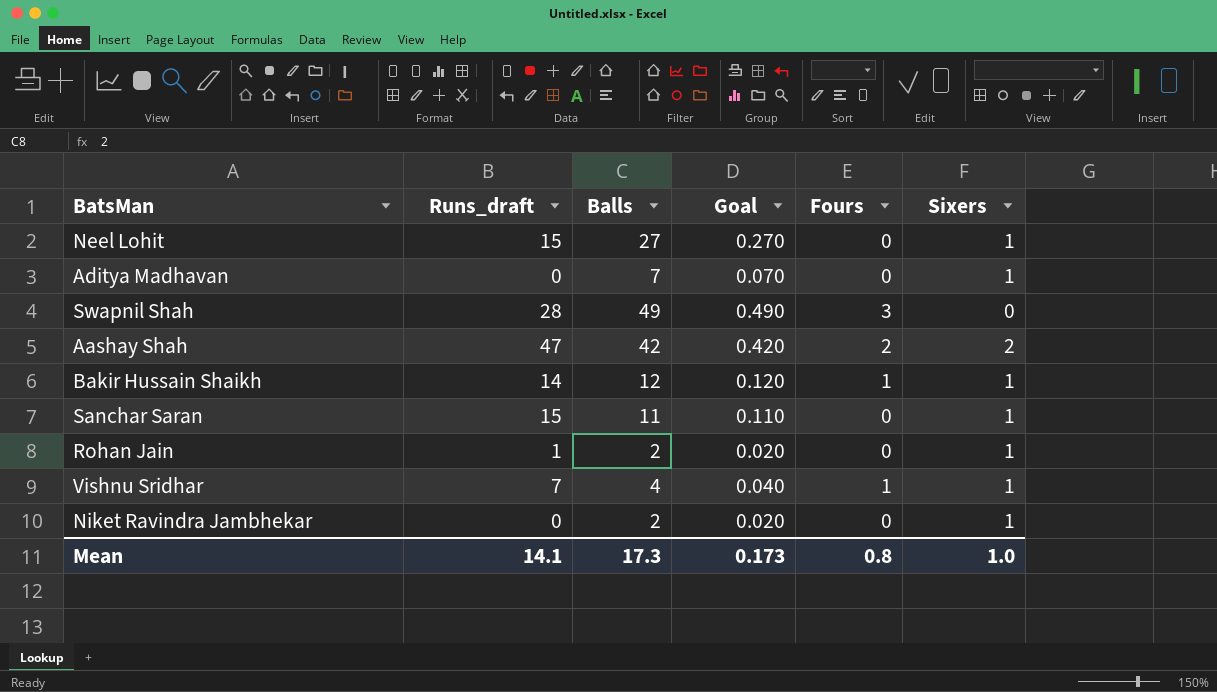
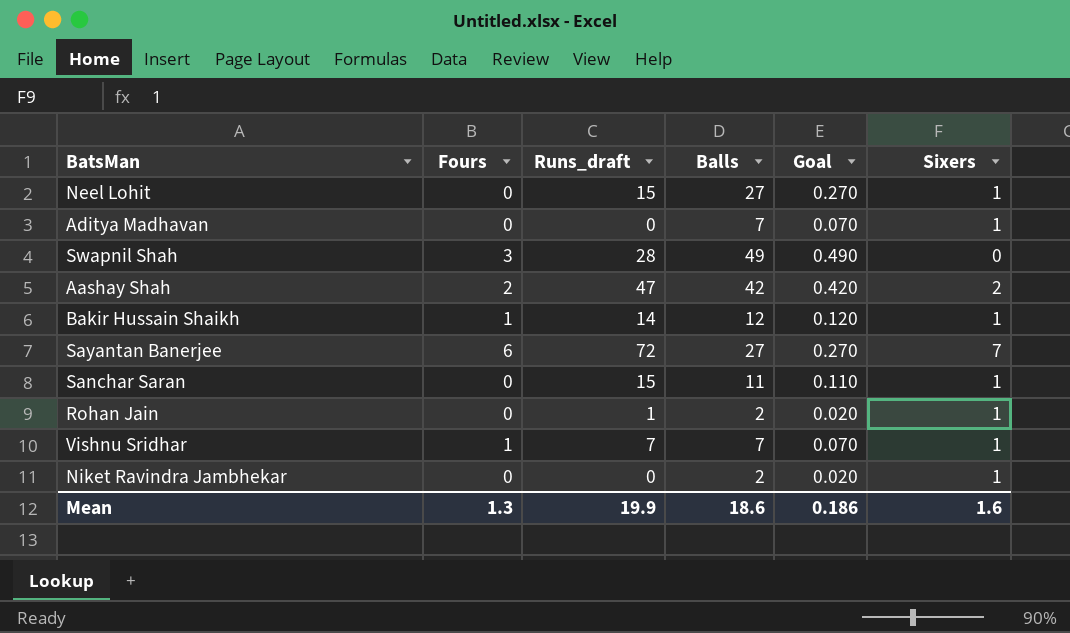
column Fours | position: 5 -> 2
row Sayantan Banerjee: none -> 6 | 72 | 27 | 0.270 | 7
Vishnu Sridhar | Balls: 4 -> 7
Vishnu Sridhar | Goal: 0.040 -> 0.070
Mean | Fours: 0.8 -> 1.3
Mean | Runs_draft: 14.1 -> 19.9
Mean | Balls: 17.3 -> 18.6
Mean | Goal: 0.173 -> 0.186
Mean | Sixers: 1.0 -> 1.6

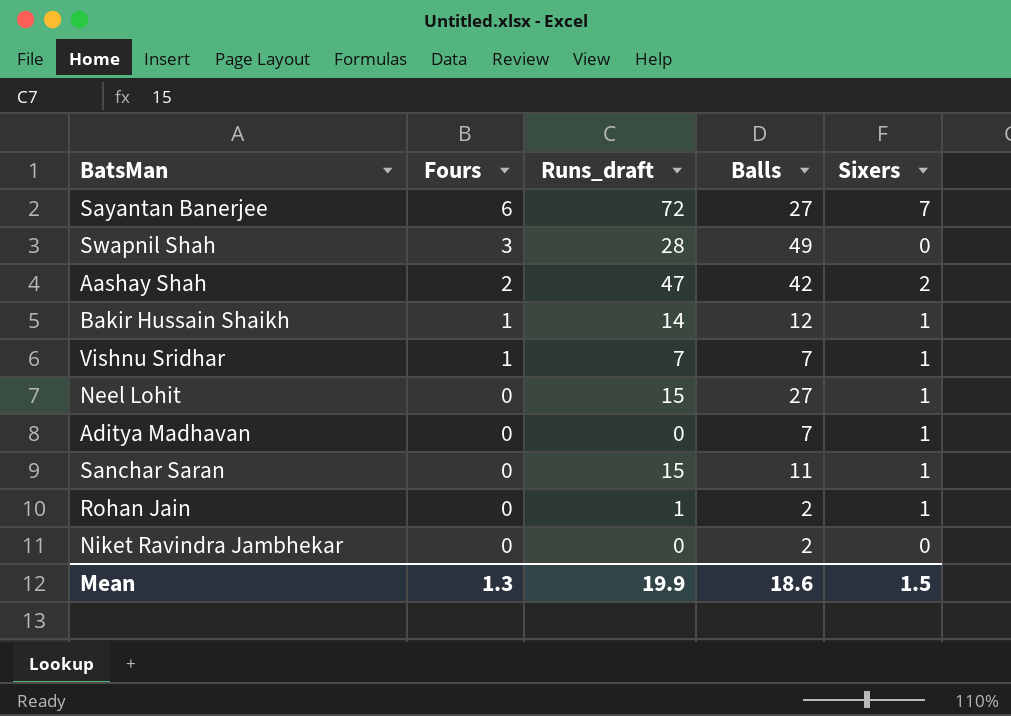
row order: none -> Fours descending
column Goal | formula: [Balls] * 0.01 -> none
Niket Ravindra Jambhekar | Sixers: 1 -> 0
Mean | Sixers: 1.6 -> 1.5

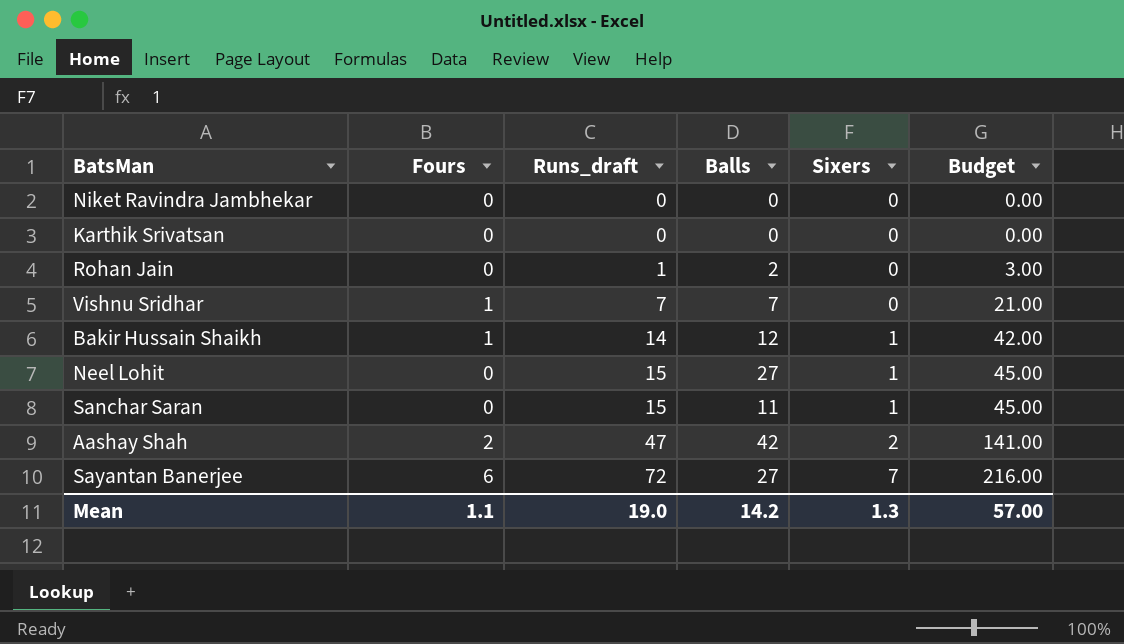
row order: Fours descending -> Runs_draft ascending
column Budget | formula: none -> [Runs_draft] * 3
row Swapnil Shah: 3 | 28 | 49 | 0 -> none
row Aditya Madhavan: 0 | 0 | 7 | 1 -> none
Niket Ravindra Jambhekar | Balls: 2 -> 0
row Karthik Srivatsan: none -> 0 | 0 | 0 | 0 | 0.00
Rohan Jain | Sixers: 1 -> 0
Vishnu Sridhar | Sixers: 1 -> 0
Mean | Fours: 1.3 -> 1.1
Mean | Runs_draft: 19.9 -> 19.0
Mean | Balls: 18.6 -> 14.2
Mean | Sixers: 1.5 -> 1.3

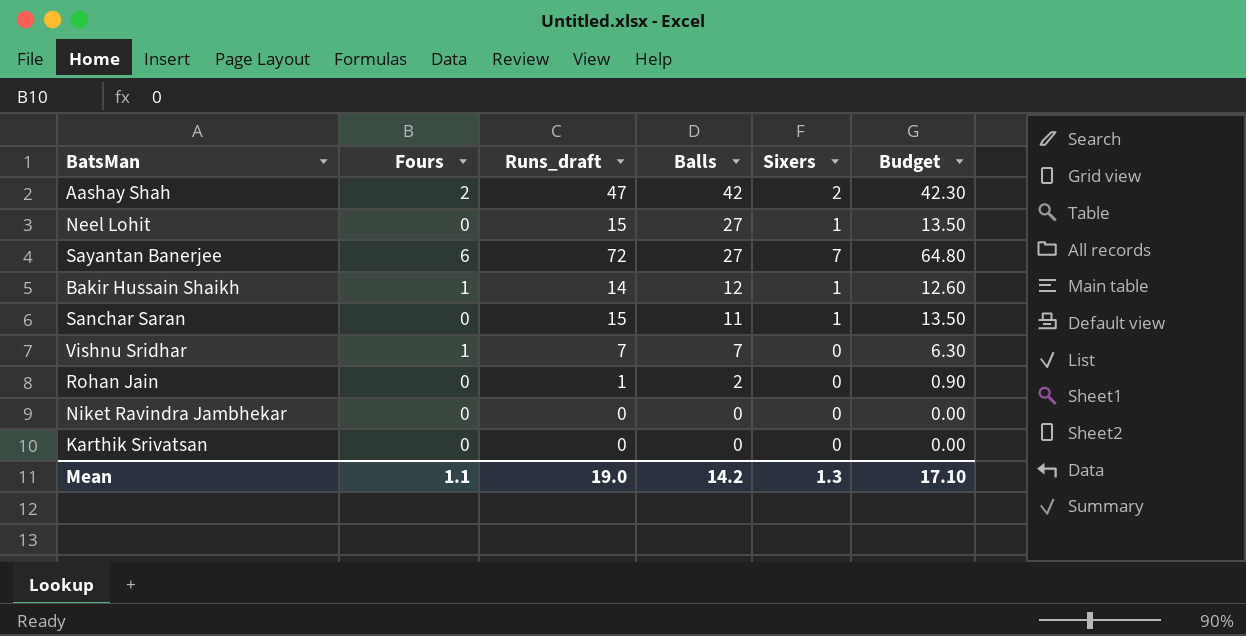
row order: Runs_draft ascending -> Balls descending
column Budget | formula: [Runs_draft] * 3 -> [Runs_draft] * 0.9
Mean | Budget: 57.00 -> 17.10

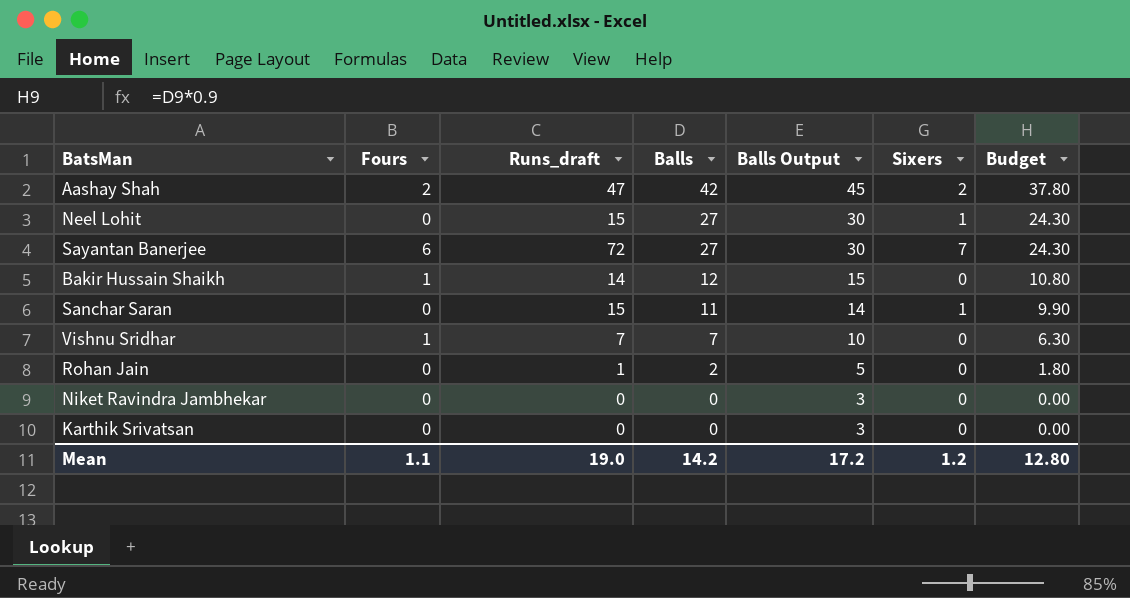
column Balls Output | formula: none -> [Balls] + 3
column Budget | formula: [Runs_draft] * 0.9 -> [Balls] * 0.9
Bakir Hussain Shaikh | Sixers: 1 -> 0
Mean | Sixers: 1.3 -> 1.2
Mean | Budget: 17.10 -> 12.80

